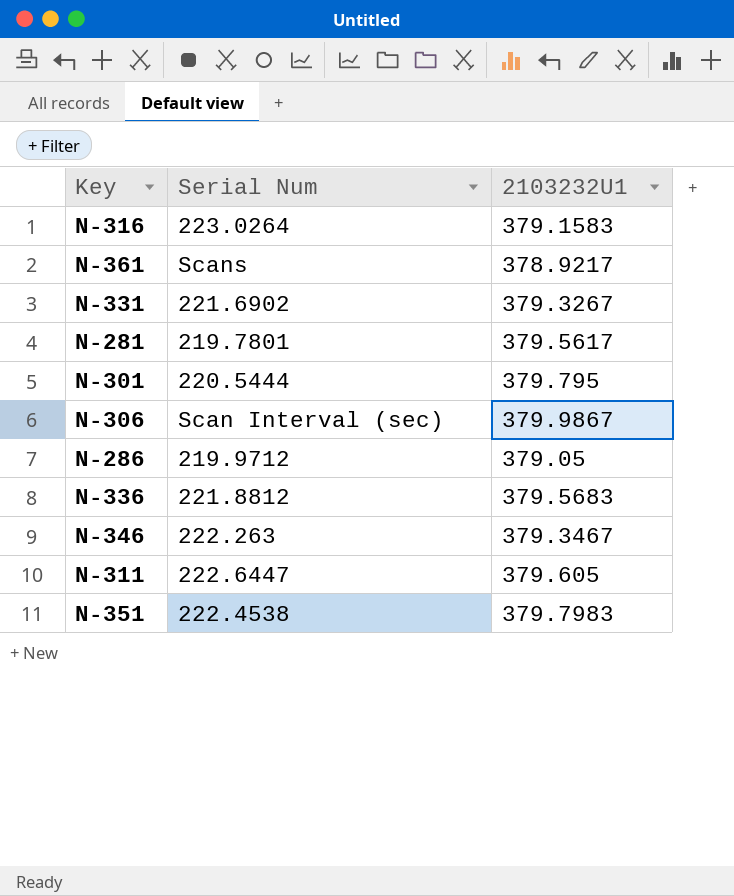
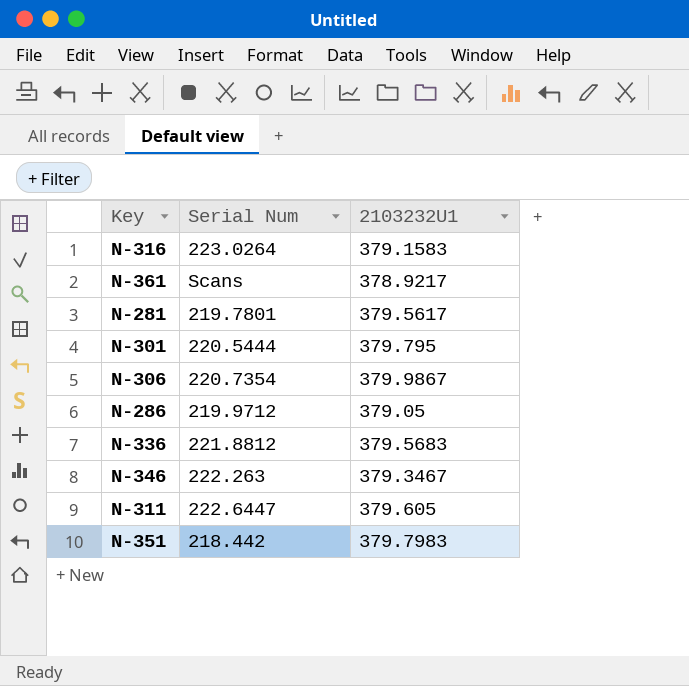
row N-331: 221.6902 | 379.3267 -> none
N-306 | Serial Num: Scan Interval (sec) -> 220.7354
N-351 | Serial Num: 222.4538 -> 218.442

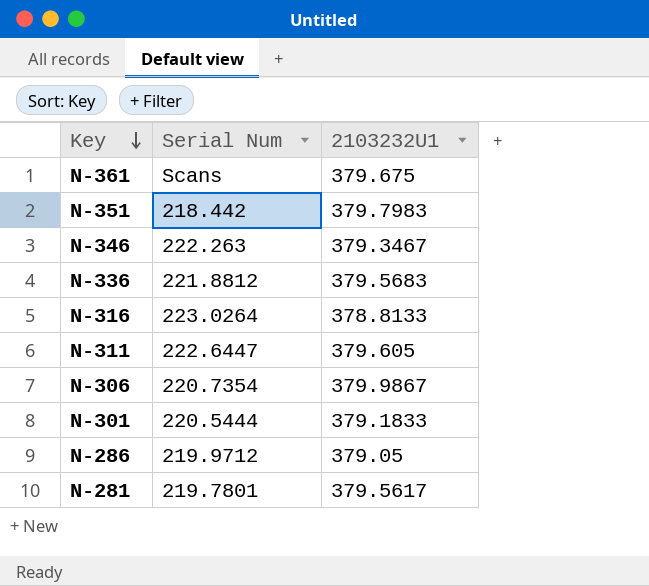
row order: none -> Key descending
N-361 | 2103232U1: 378.9217 -> 379.675
N-316 | 2103232U1: 379.1583 -> 378.8133
N-301 | 2103232U1: 379.795 -> 379.1833

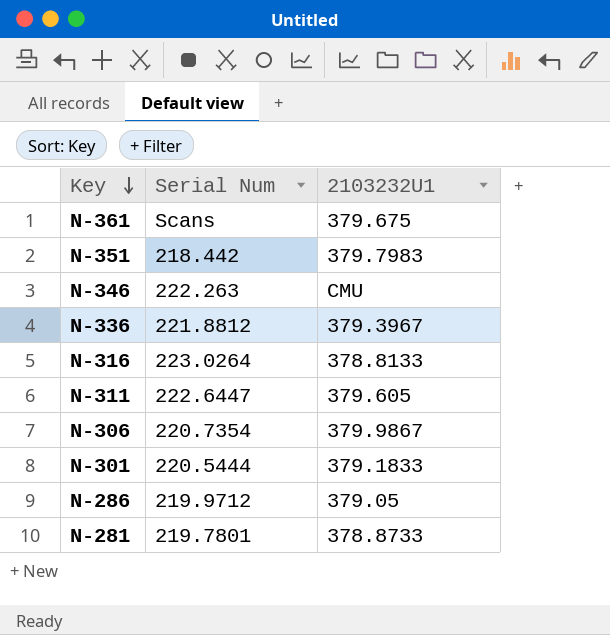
N-346 | 2103232U1: 379.3467 -> CMU
N-336 | 2103232U1: 379.5683 -> 379.3967
N-281 | 2103232U1: 379.5617 -> 378.8733

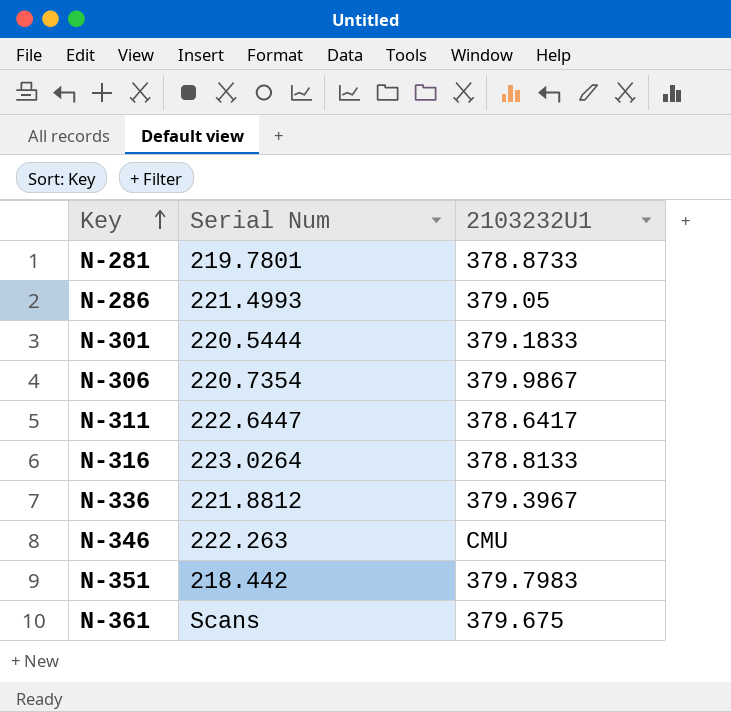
row order: Key descending -> Key ascending
N-286 | Serial Num: 219.9712 -> 221.4993
N-311 | 2103232U1: 379.605 -> 378.6417

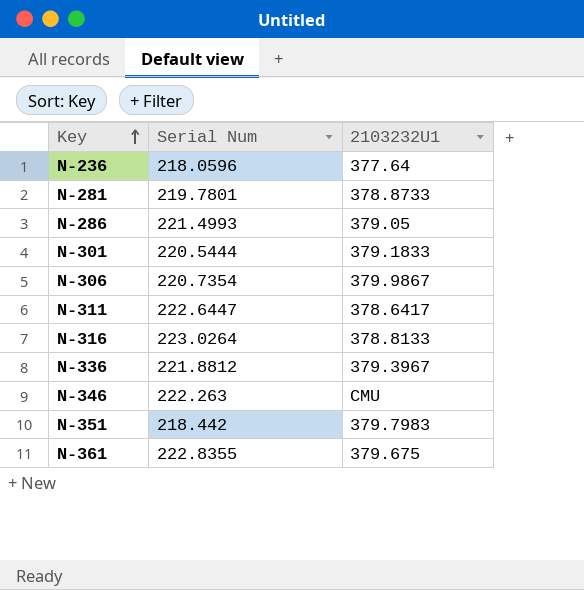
row N-236: none -> 218.0596 | 377.64
N-361 | Serial Num: Scans -> 222.8355

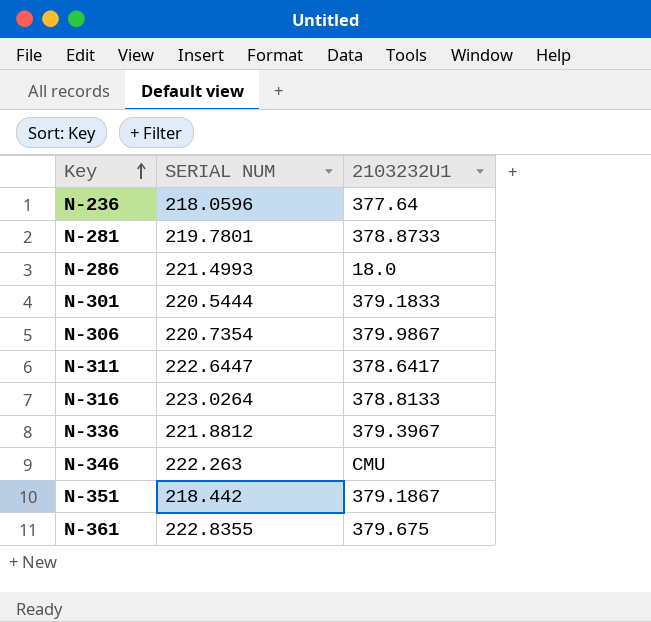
column name: Serial Num -> SERIAL NUM
N-286 | 2103232U1: 379.05 -> 18.0
N-351 | 2103232U1: 379.7983 -> 379.1867

